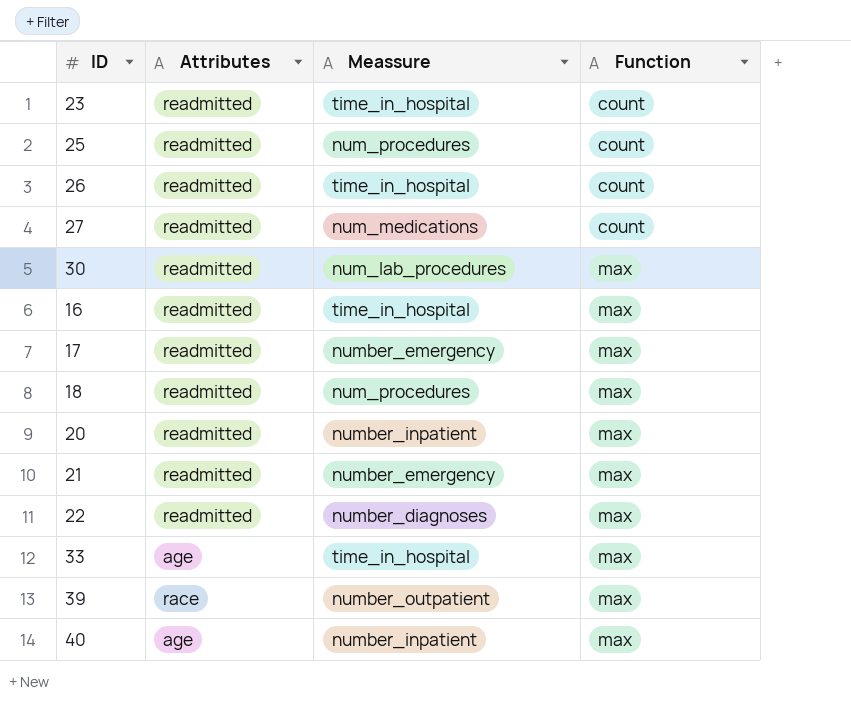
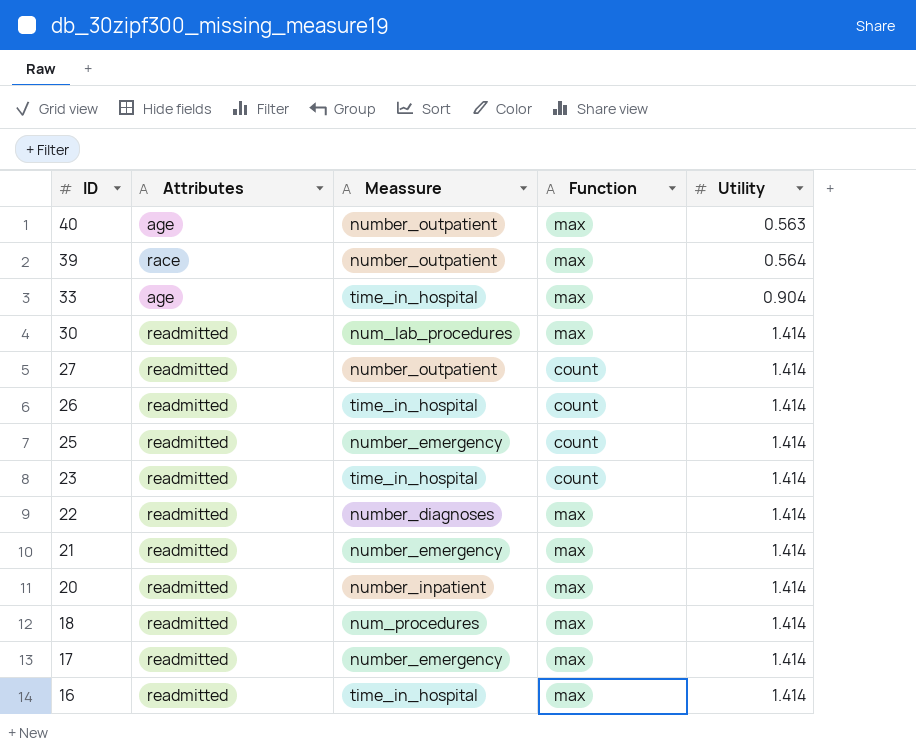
row order: Function ascending -> ID descending
column Utility | position: none -> 5
40 | Meassure: number_inpatient -> number_outpatient
27 | Meassure: num_medications -> number_outpatient
25 | Meassure: num_procedures -> number_emergency

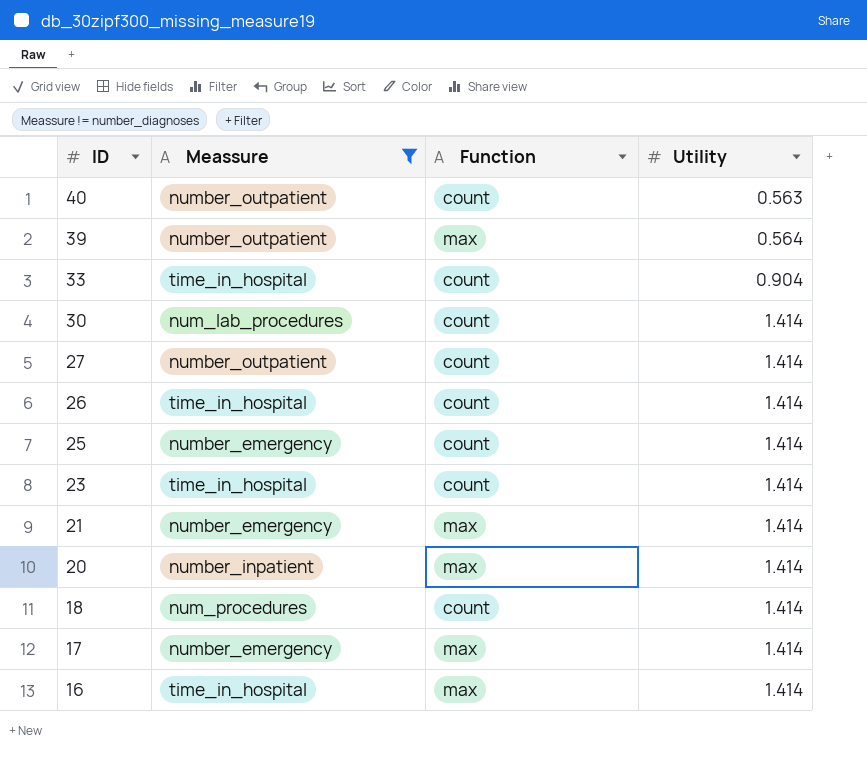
filter: none -> Meassure != number_diagnoses
column Attributes | position: 2 -> none
40 | Function: max -> count
33 | Function: max -> count
30 | Function: max -> count
18 | Function: max -> count

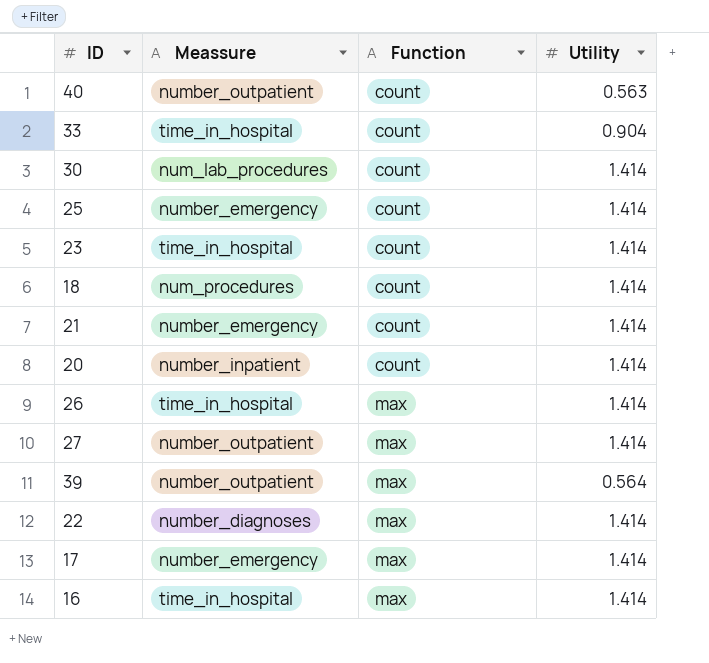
filter: Meassure != number_diagnoses -> none
row order: ID descending -> Function ascending
21 | Function: max -> count
20 | Function: max -> count
26 | Function: count -> max
27 | Function: count -> max

